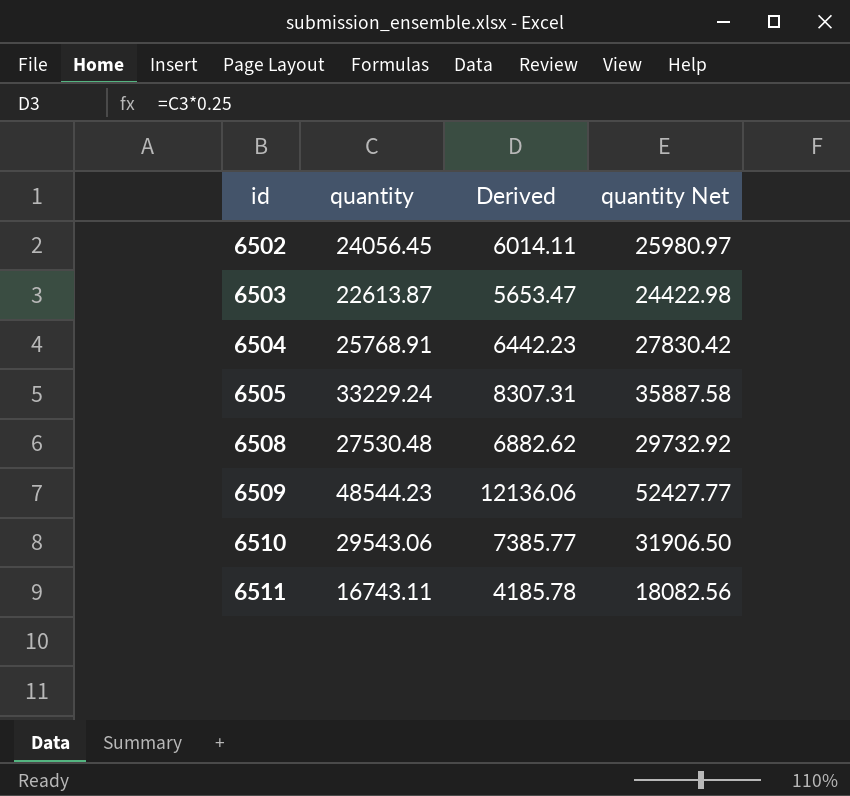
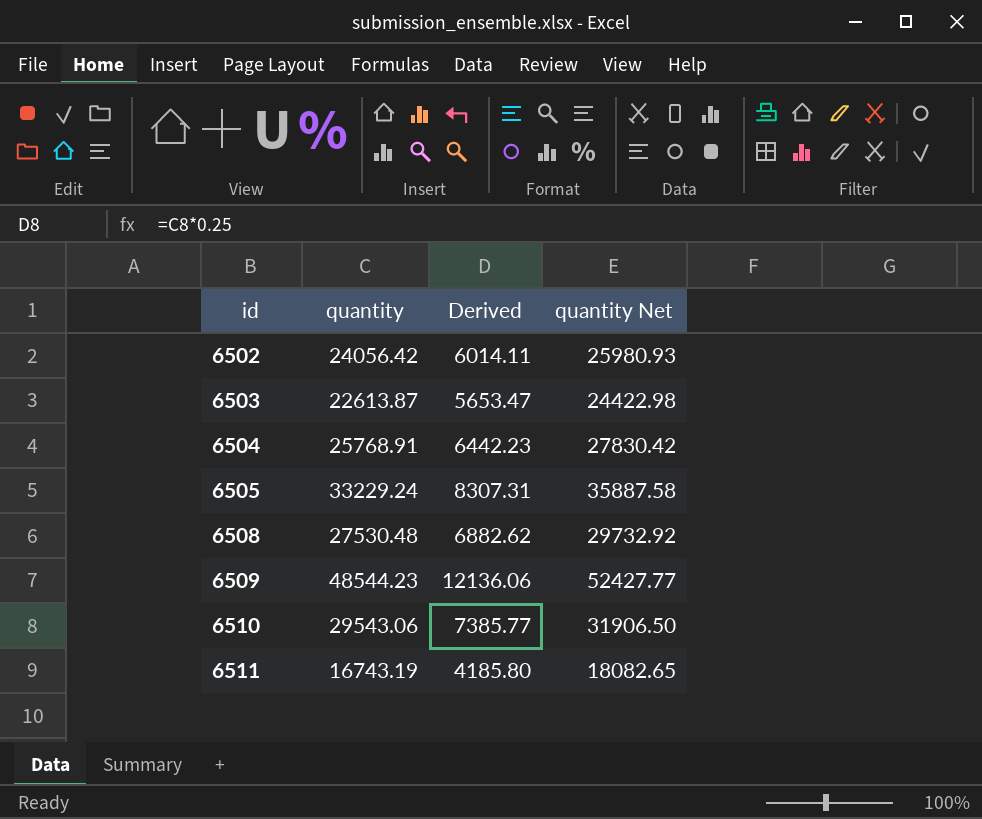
6502 | quantity: 24056.45 -> 24056.42
6502 | quantity Net: 25980.97 -> 25980.93
6511 | quantity: 16743.11 -> 16743.19
6511 | Derived: 4185.78 -> 4185.80
6511 | quantity Net: 18082.56 -> 18082.65

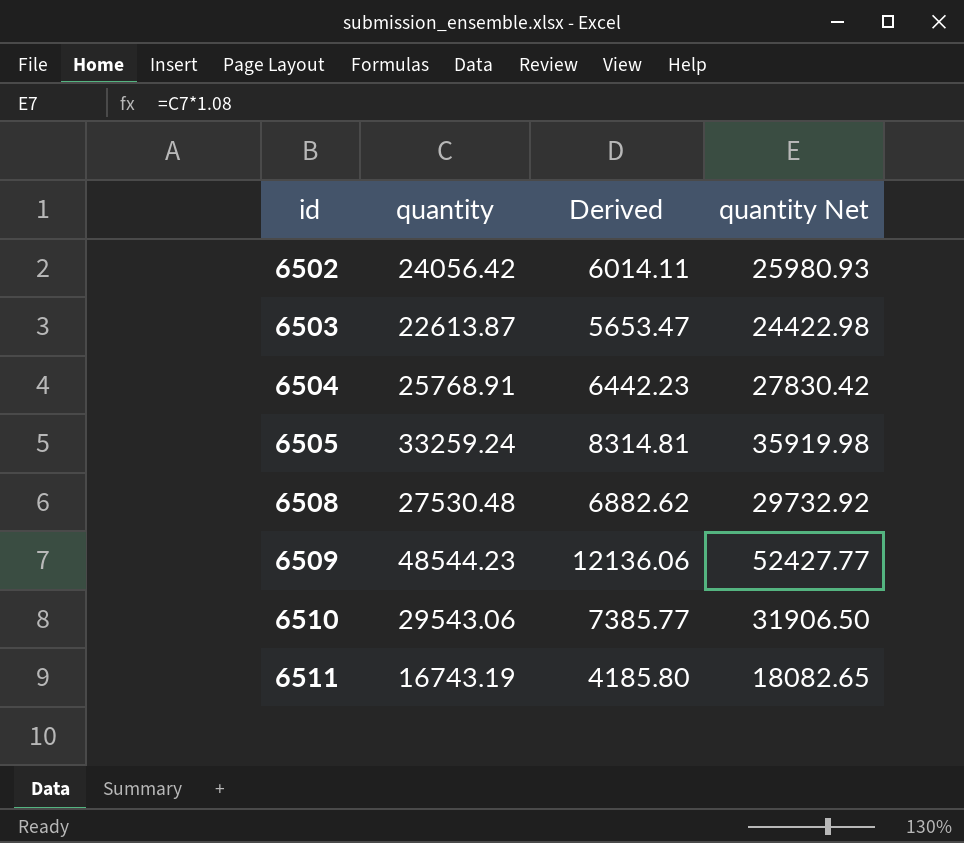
6505 | quantity: 33229.24 -> 33259.24
6505 | Derived: 8307.31 -> 8314.81
6505 | quantity Net: 35887.58 -> 35919.98

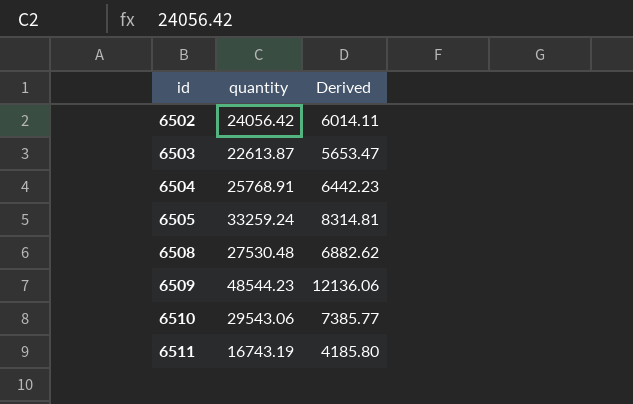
column quantity Net | formula: [quantity] * 1.08 -> none

